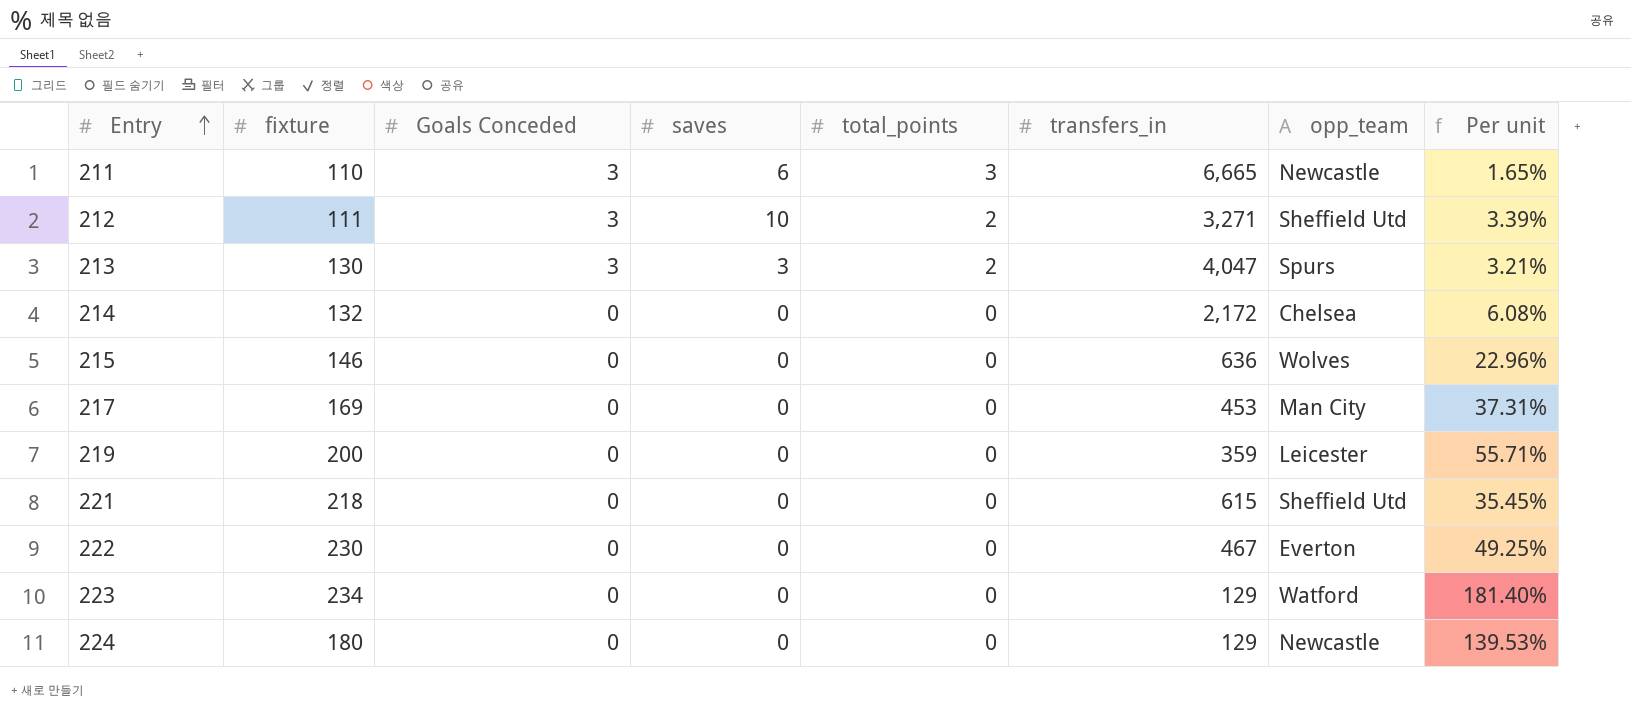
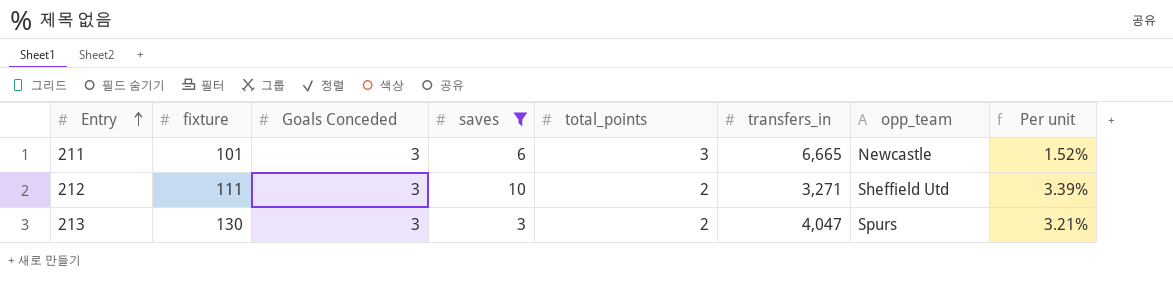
filter: none -> saves != 0
211 | fixture: 110 -> 101
211 | Per unit: 1.65% -> 1.52%

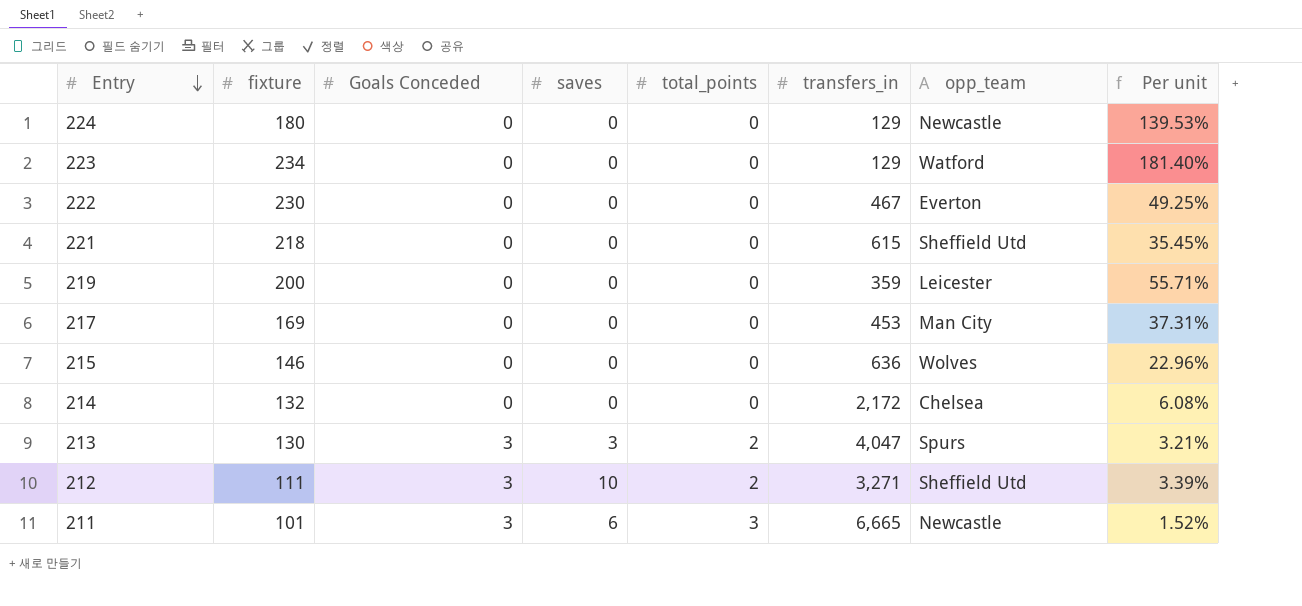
filter: saves != 0 -> none
row order: Entry ascending -> Entry descending

